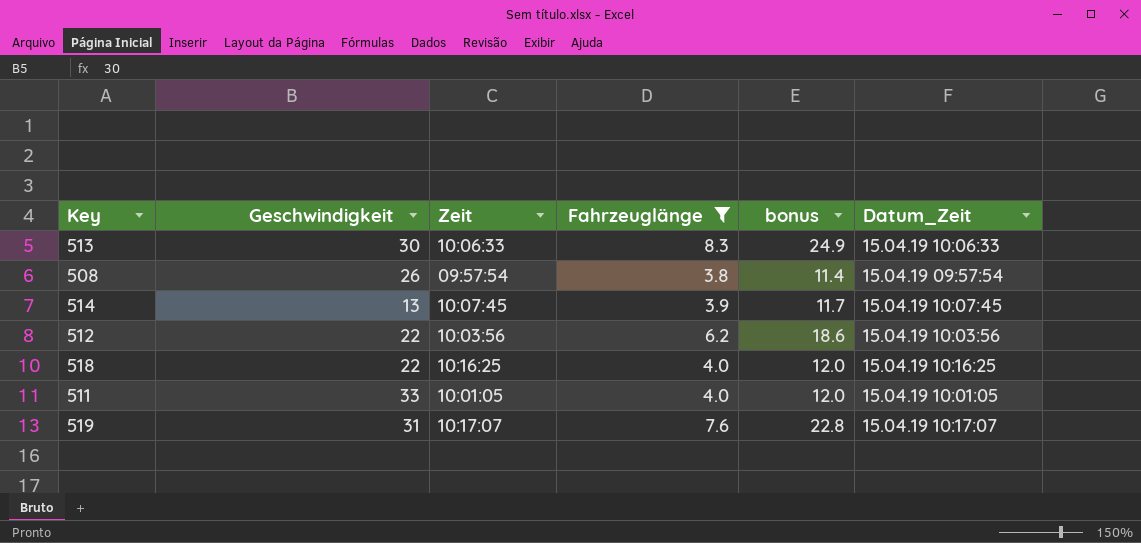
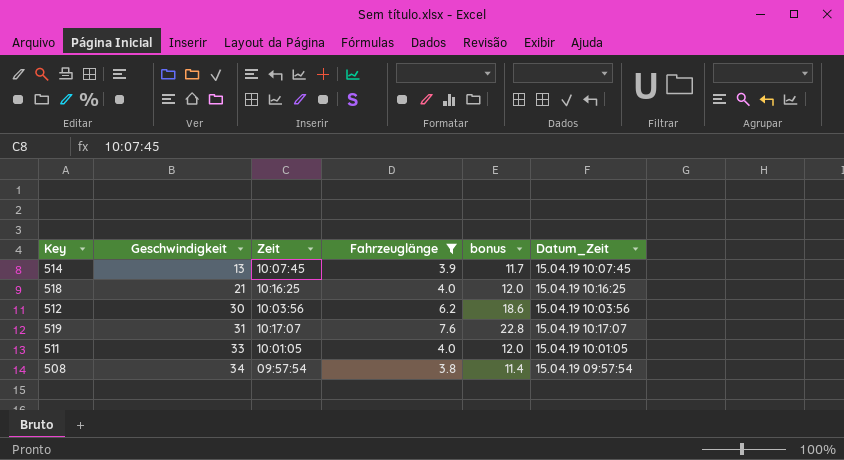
row order: none -> Geschwindigkeit ascending
row 513: 30 | 10:06:33 | 8.3 | 24.9 | 15.04.19 10:06:33 -> none
518 | Geschwindigkeit: 22 -> 21
512 | Geschwindigkeit: 22 -> 30
508 | Geschwindigkeit: 26 -> 34

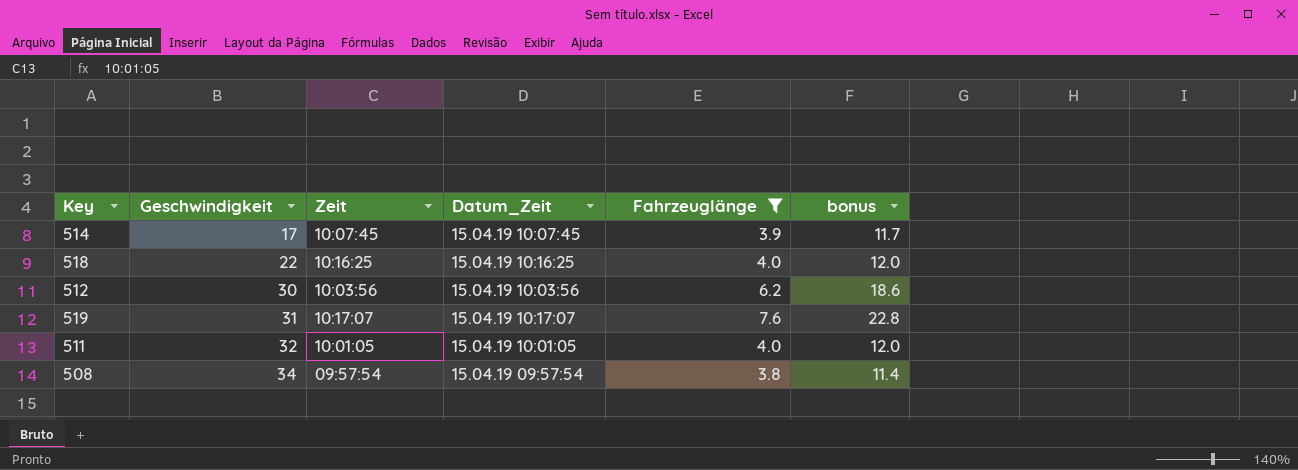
column Datum_Zeit | position: 6 -> 4
514 | Geschwindigkeit: 13 -> 17
518 | Geschwindigkeit: 21 -> 22
511 | Geschwindigkeit: 33 -> 32

